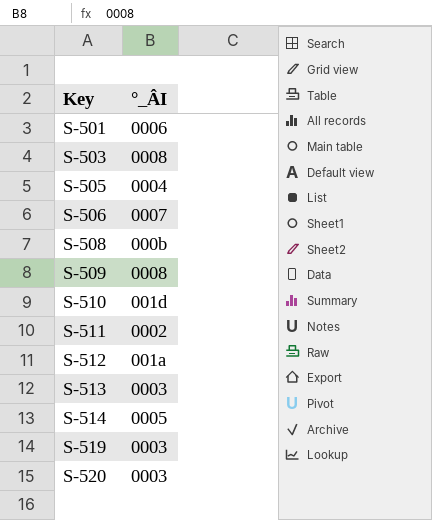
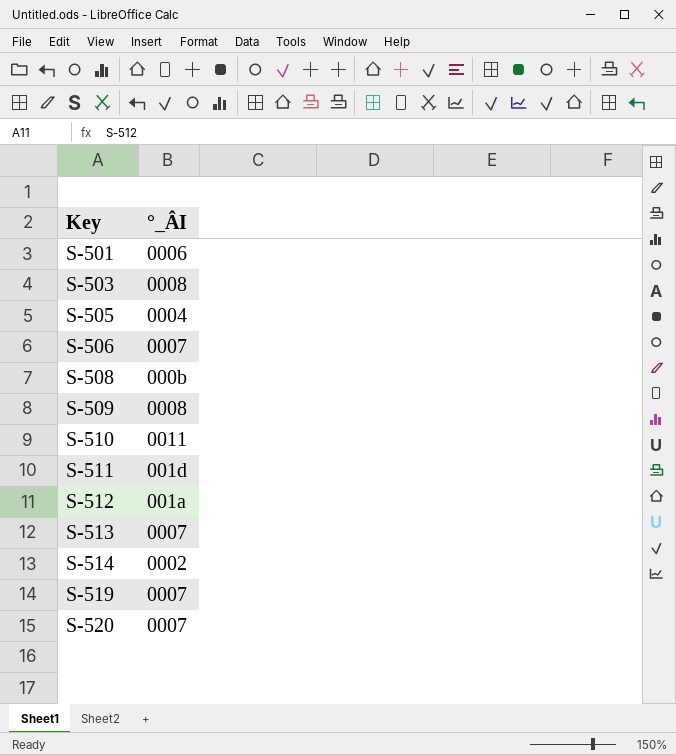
S-510 | °_ÂI: 001d -> 0011
S-511 | °_ÂI: 0002 -> 001d
S-513 | °_ÂI: 0003 -> 0007
S-514 | °_ÂI: 0005 -> 0002
S-519 | °_ÂI: 0003 -> 0007
S-520 | °_ÂI: 0003 -> 0007

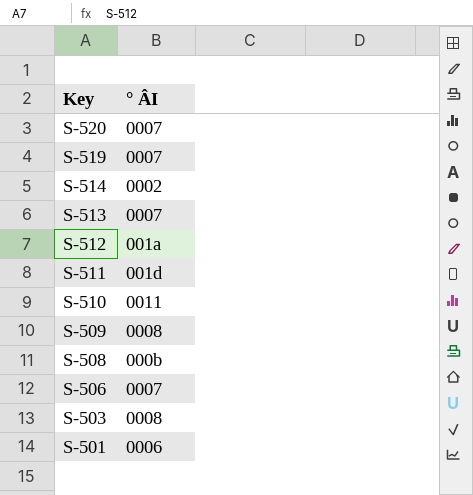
row order: Key ascending -> Key descending
column name: °_ÂI -> ° ÂI
row S-505: 0004 -> none

